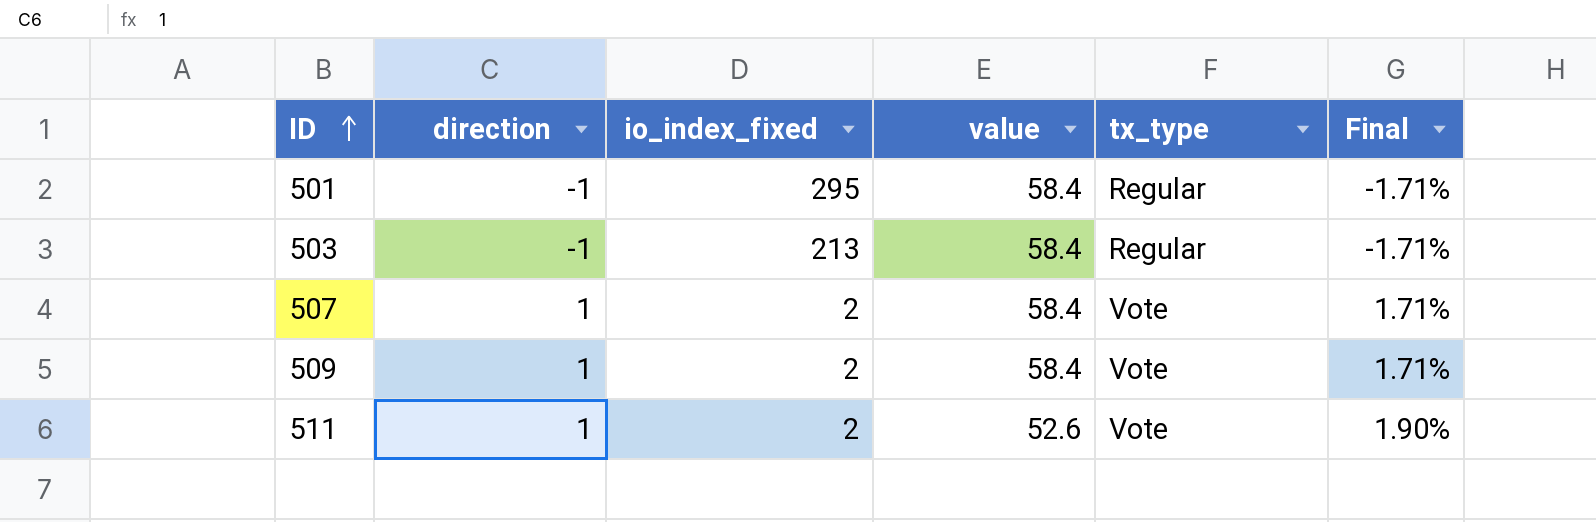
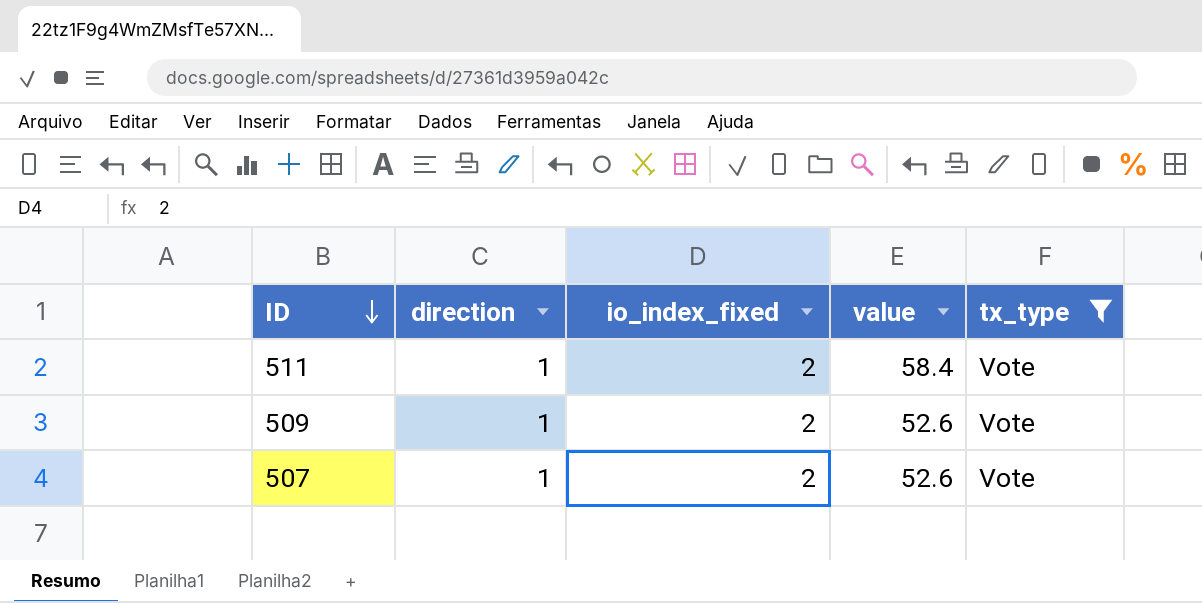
filter: none -> tx_type = Vote
row order: ID ascending -> ID descending
column Final | formula: [direction] / [value] -> none
511 | value: 52.6 -> 58.4
509 | value: 58.4 -> 52.6
507 | value: 58.4 -> 52.6

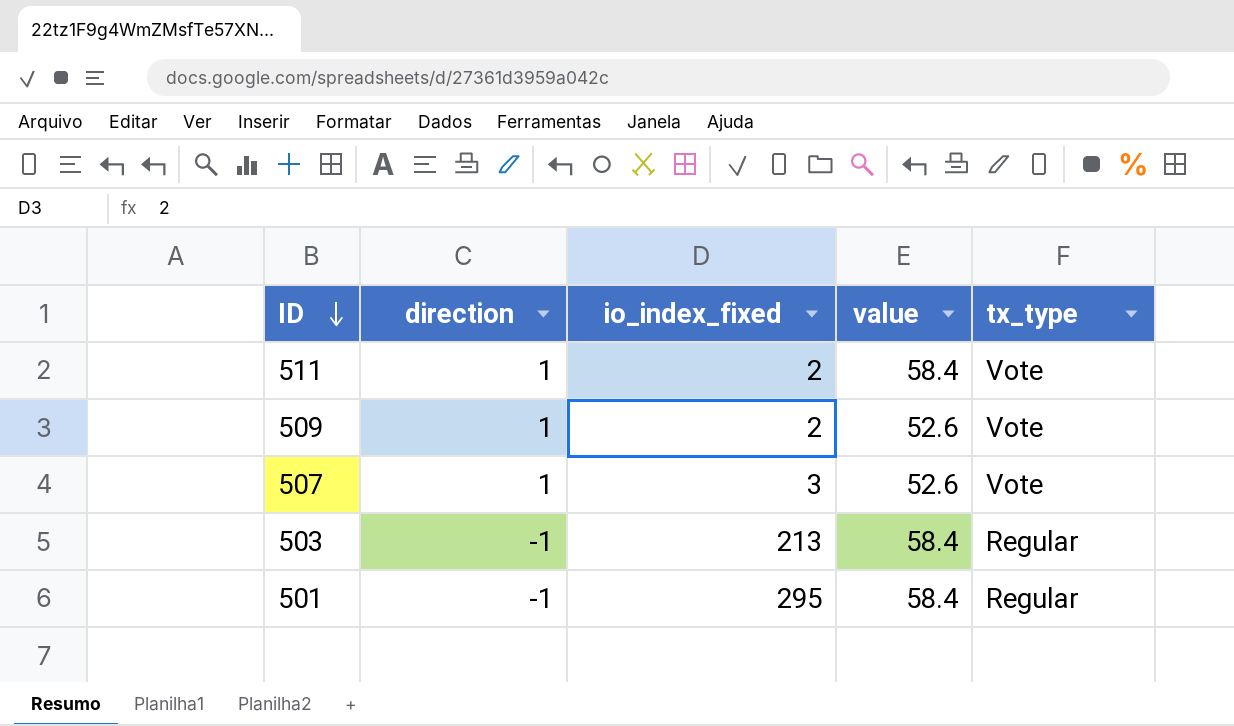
filter: tx_type = Vote -> none
507 | io_index_fixed: 2 -> 3

